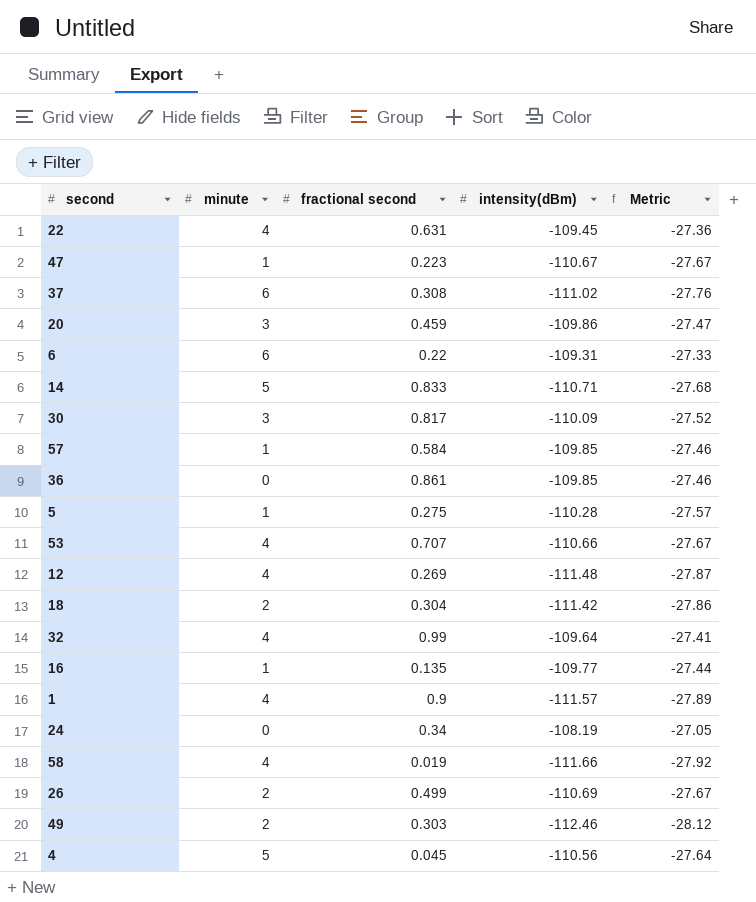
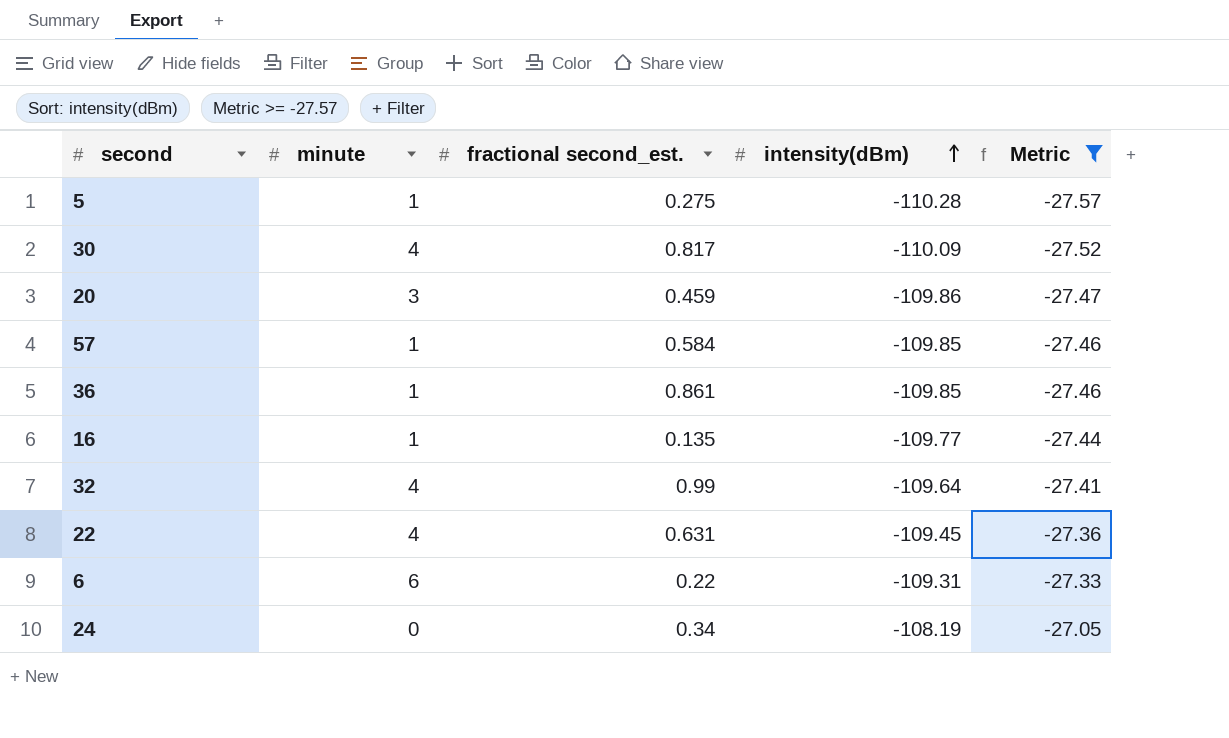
filter: none -> Metric >= -27.57
row order: none -> intensity(dBm) ascending
column name: fractional second -> fractional second_est.
30 | minute: 3 -> 4
36 | minute: 0 -> 1

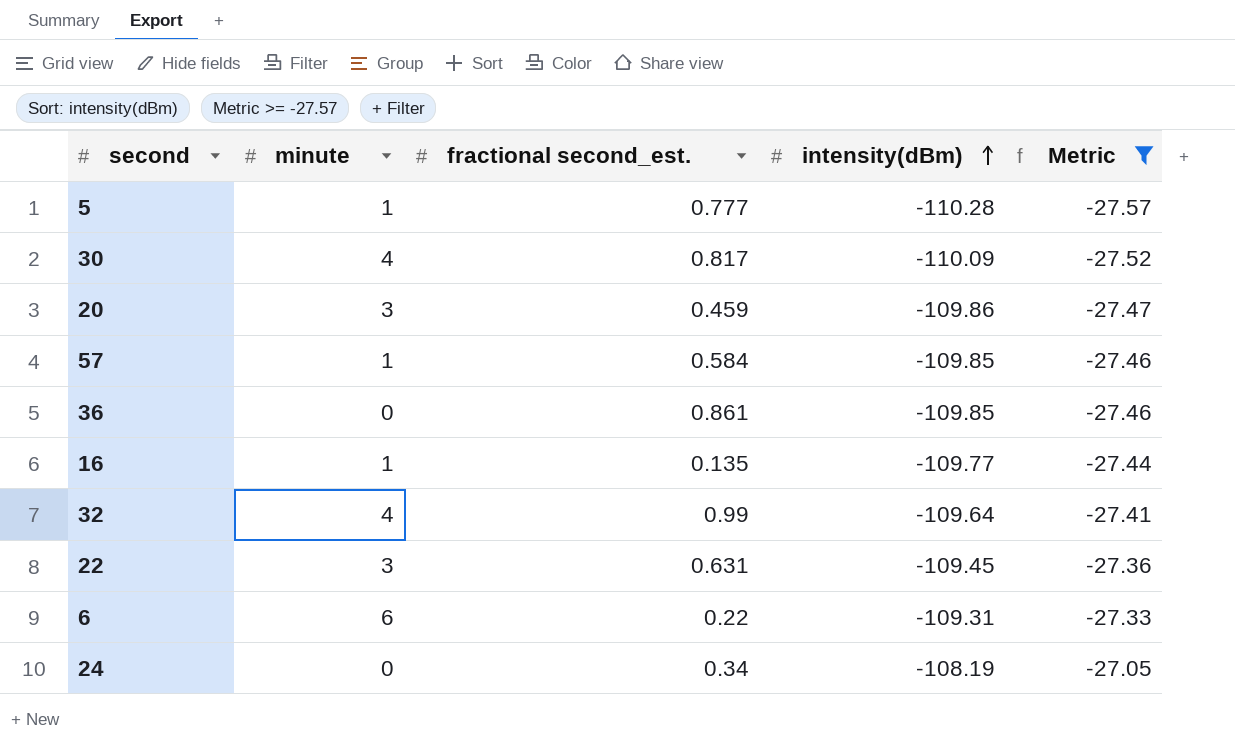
5 | fractional second_est.: 0.275 -> 0.777
36 | minute: 1 -> 0
22 | minute: 4 -> 3

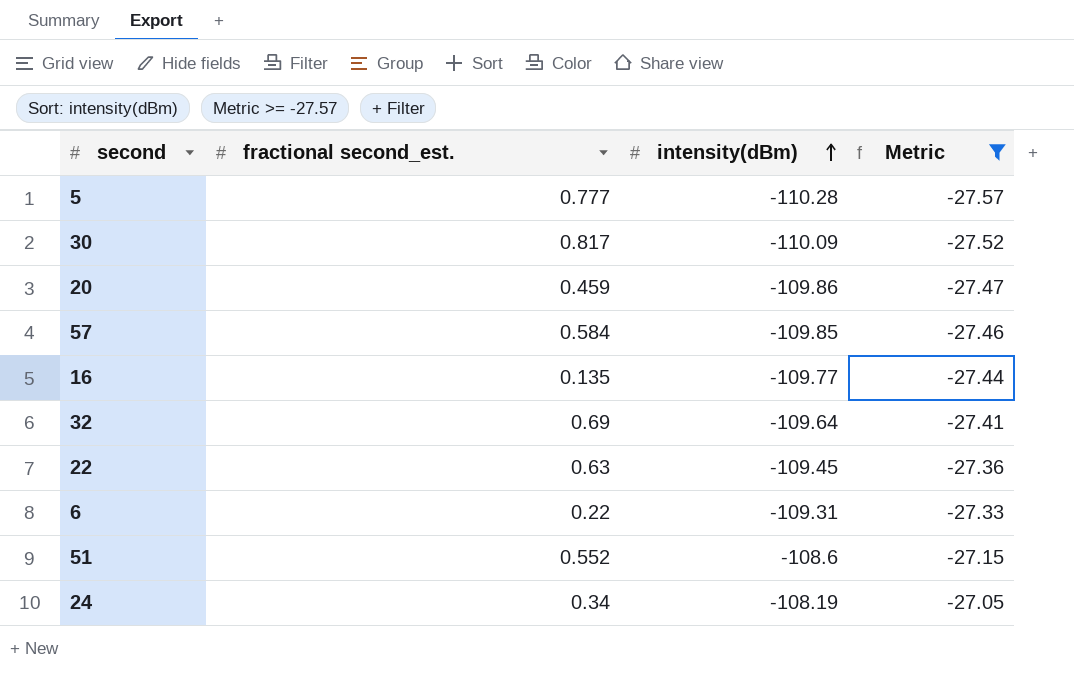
column minute | position: 2 -> none
row 36: 0 | 0.861 | -109.85 | -27.46 -> none
32 | fractional second_est.: 0.99 -> 0.69
22 | fractional second_est.: 0.631 -> 0.63
row 51: none -> 0.552 | -108.6 | -27.15

